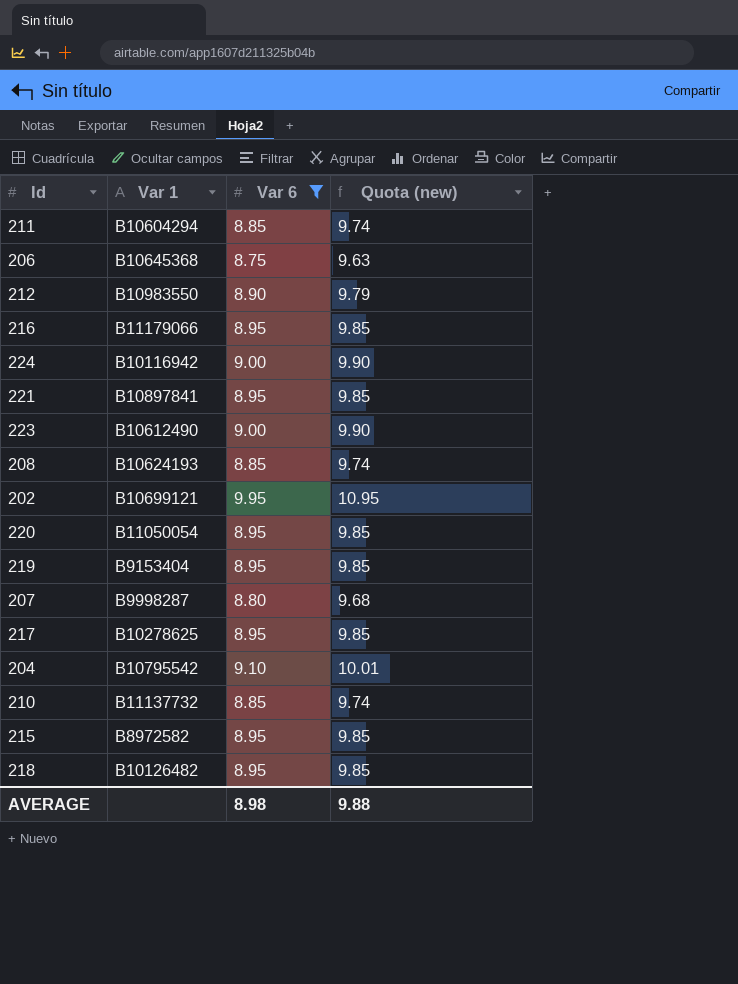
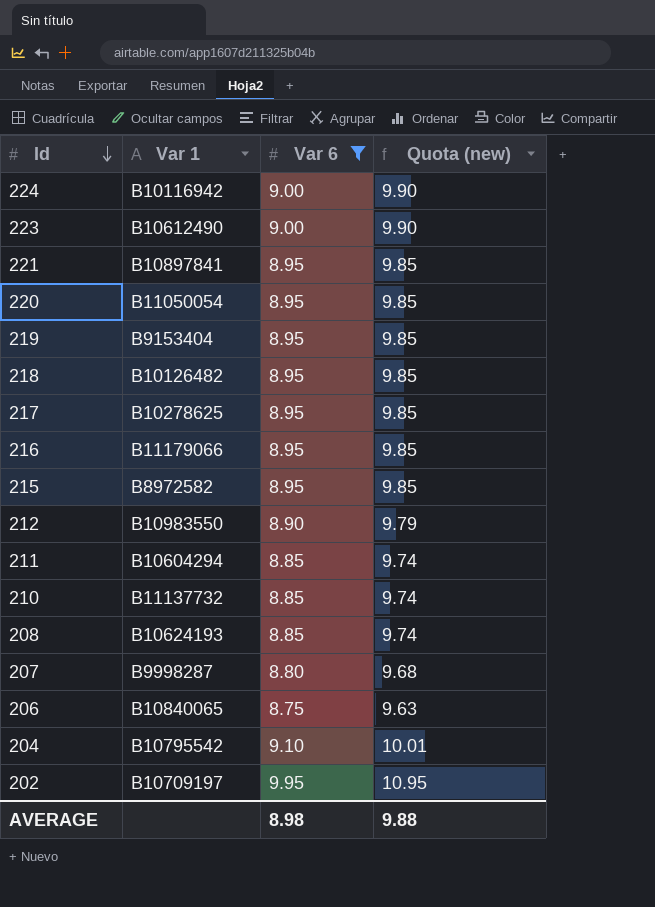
row order: none -> Id descending
206 | Var 1: B10645368 -> B10840065
202 | Var 1: B10699121 -> B10709197

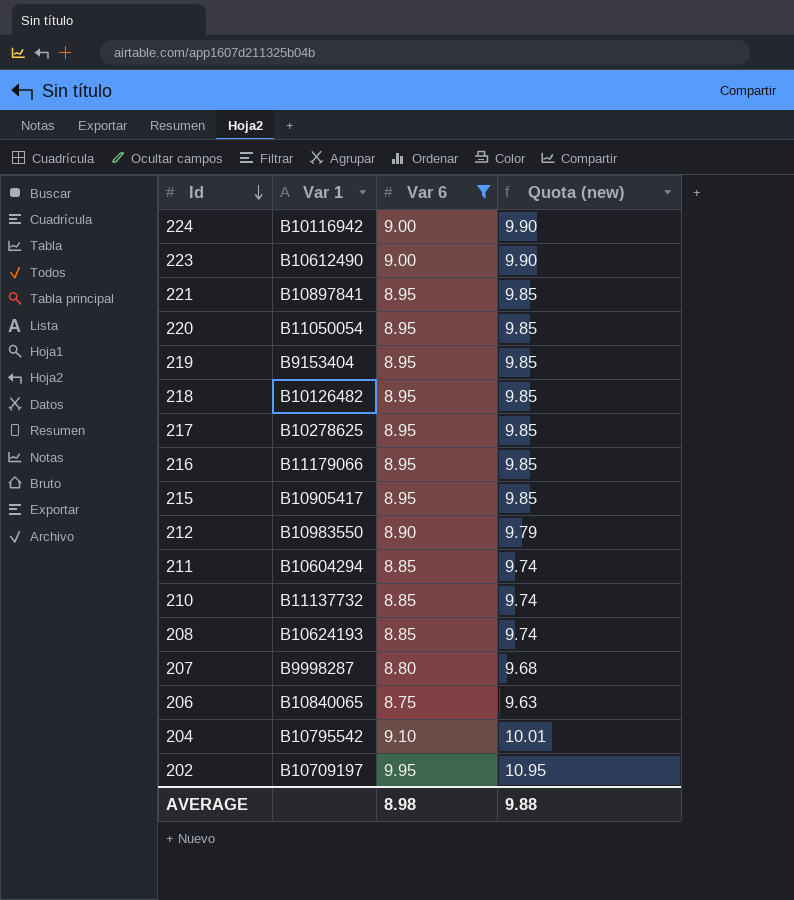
215 | Var 1: B8972582 -> B10905417

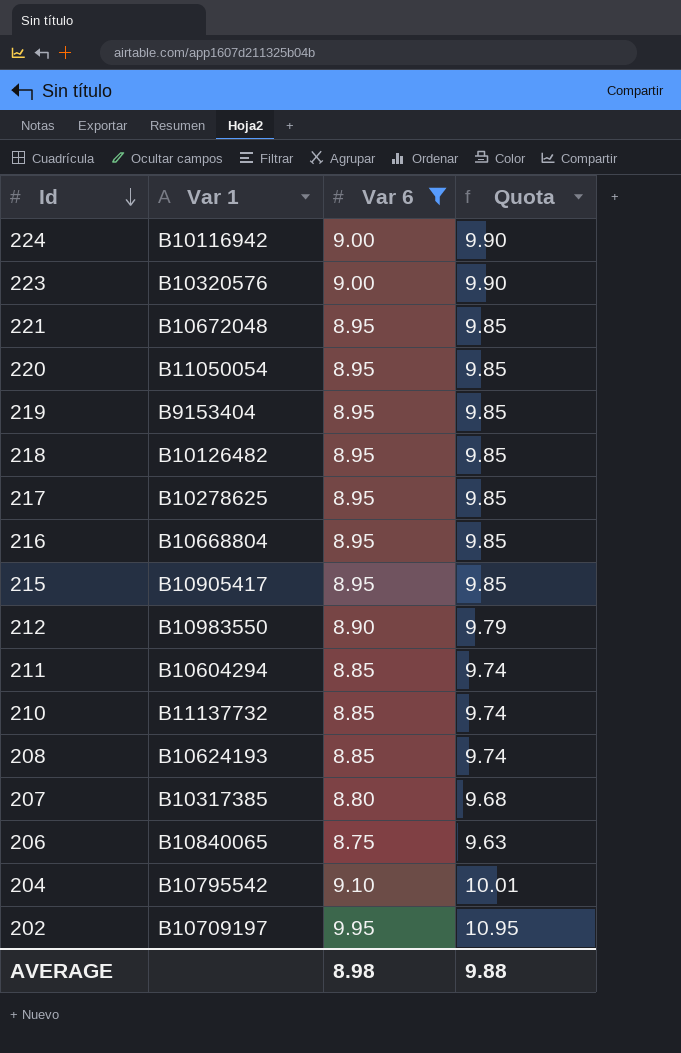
column name: Quota (new) -> Quota
223 | Var 1: B10612490 -> B10320576
221 | Var 1: B10897841 -> B10672048
216 | Var 1: B11179066 -> B10668804
207 | Var 1: B9998287 -> B10317385

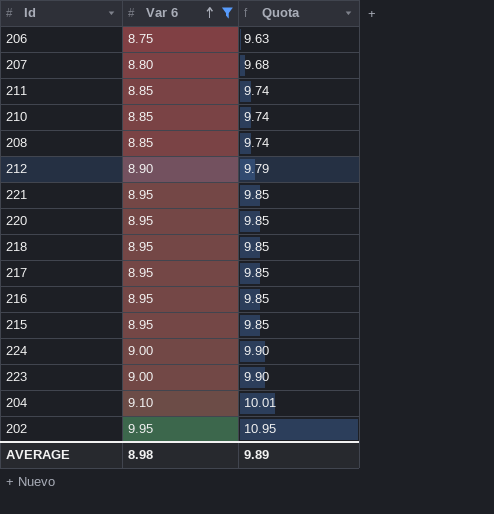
row order: Id descending -> Var 6 ascending
column Var 1 | position: 2 -> none
row 219: B9153404 | 8.95 | 9.85 -> none
AVERAGE | Quota: 9.88 -> 9.89

